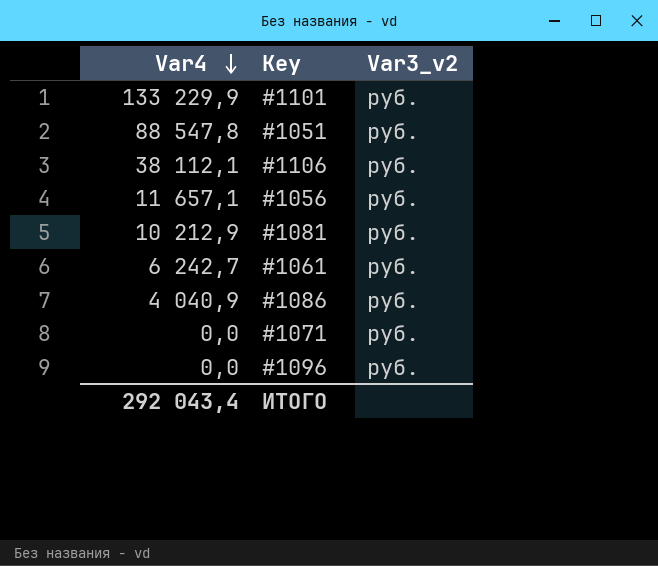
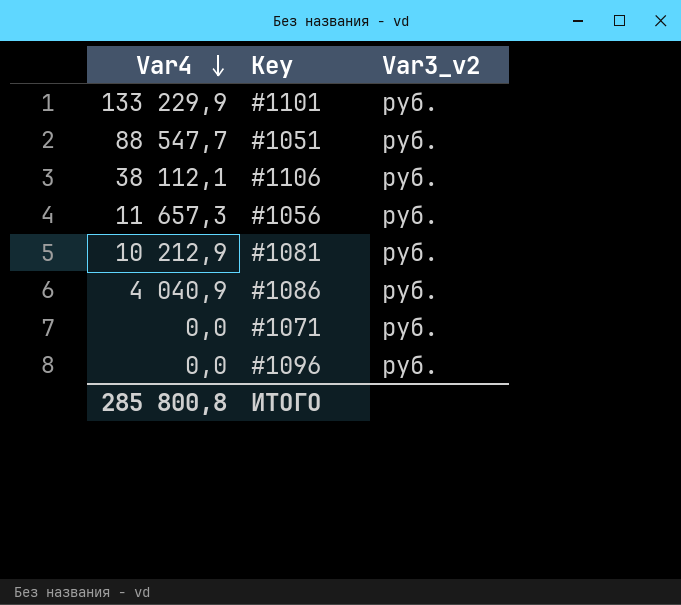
row #1061: 6 242,7 | руб. -> none
#1051 | Var4: 88 547,8 -> 88 547,7
#1056 | Var4: 11 657,1 -> 11 657,3
ИТОГО | Var4: 292 043,4 -> 285 800,8

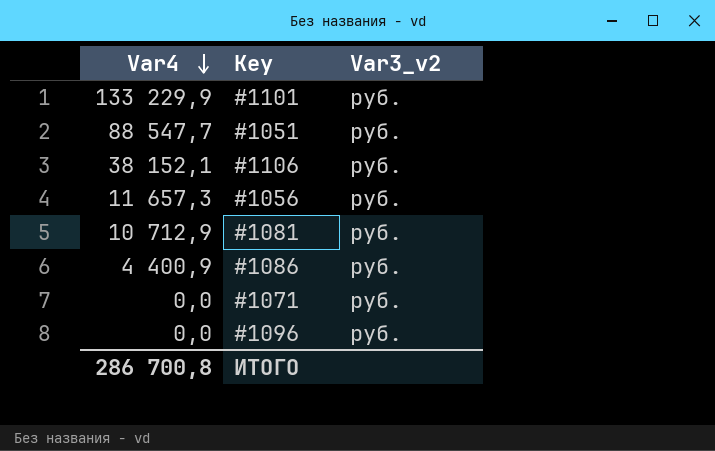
#1106 | Var4: 38 112,1 -> 38 152,1
#1081 | Var4: 10 212,9 -> 10 712,9
#1086 | Var4: 4 040,9 -> 4 400,9
ИТОГО | Var4: 285 800,8 -> 286 700,8

